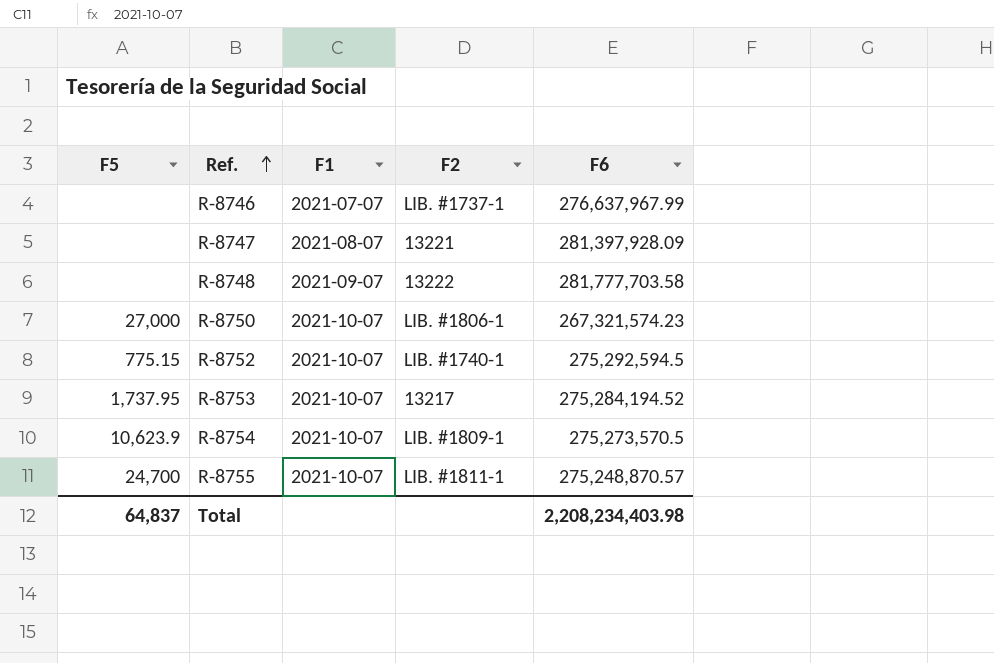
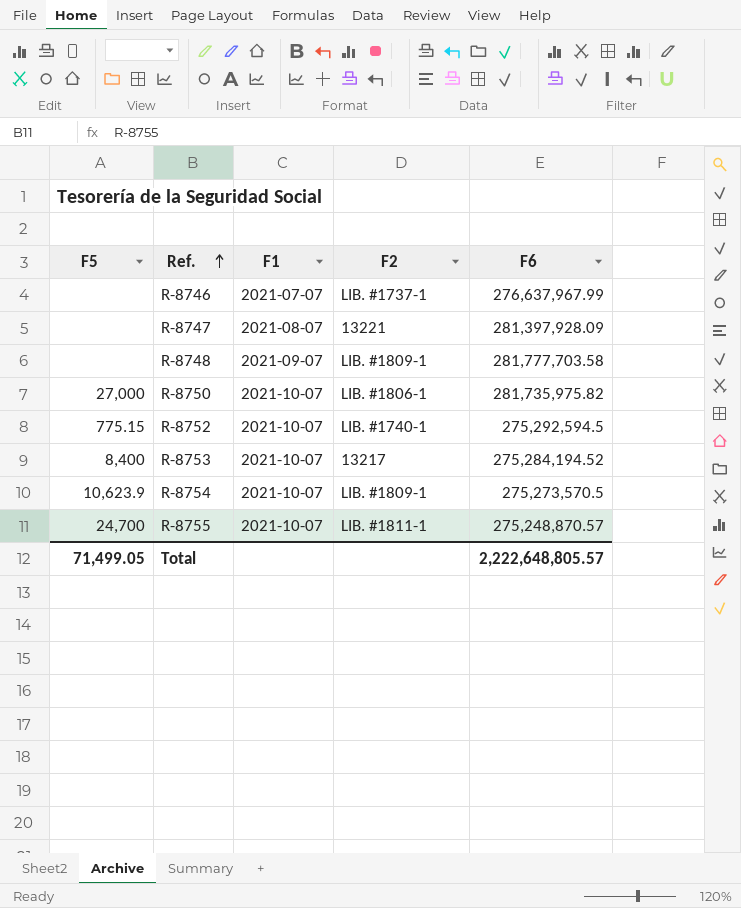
R-8748 | F2: 13222 -> LIB. #1809-1
R-8750 | F6: 267,321,574.23 -> 281,735,975.82
R-8753 | F5: 1,737.95 -> 8,400
Total | F5: 64,837 -> 71,499.05
Total | F6: 2,208,234,403.98 -> 2,222,648,805.57

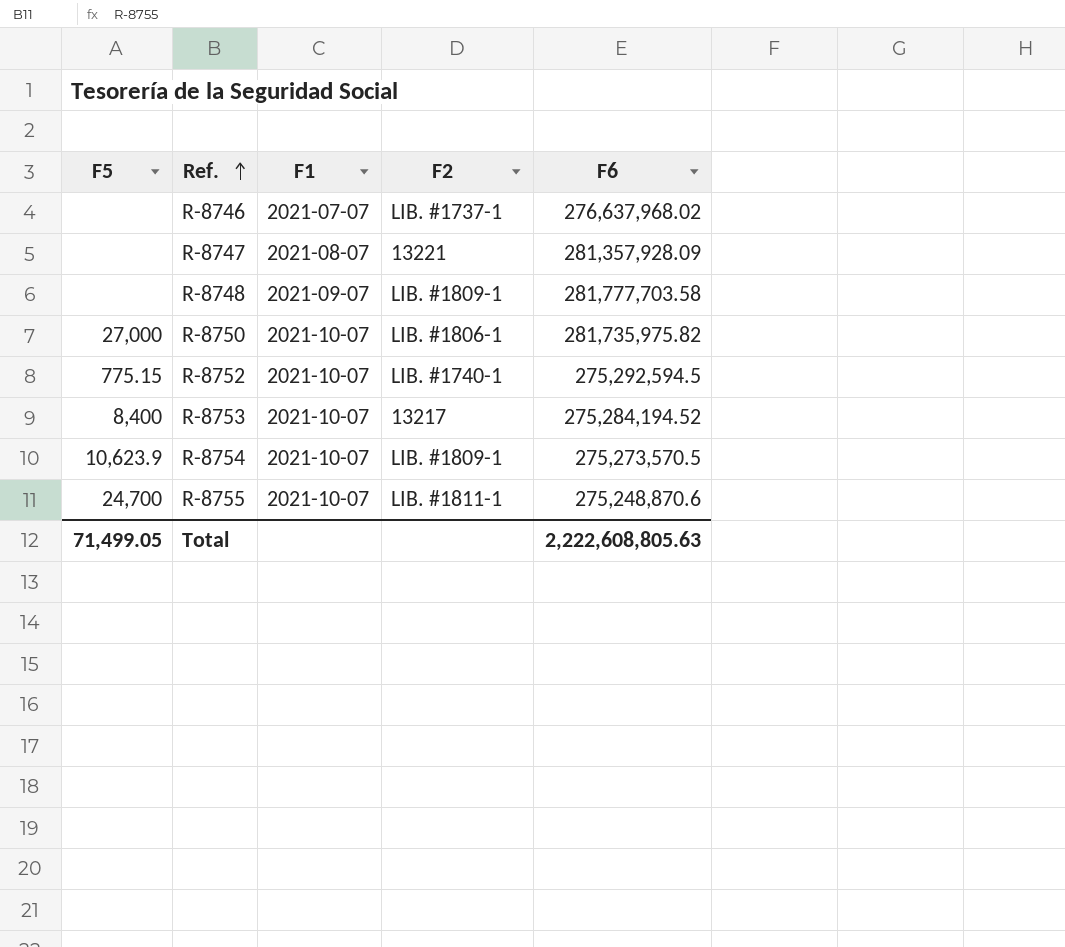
R-8746 | F6: 276,637,967.99 -> 276,637,968.02
R-8747 | F6: 281,397,928.09 -> 281,357,928.09
R-8755 | F6: 275,248,870.57 -> 275,248,870.6
Total | F6: 2,222,648,805.57 -> 2,222,608,805.63

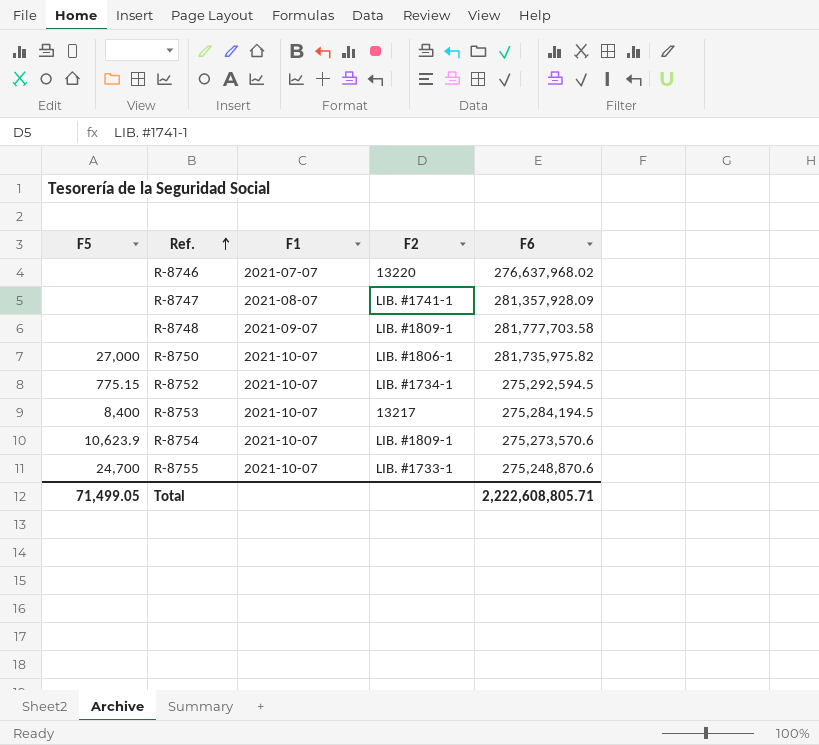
R-8746 | F2: LIB. #1737-1 -> 13220
R-8747 | F2: 13221 -> LIB. #1741-1
R-8752 | F2: LIB. #1740-1 -> LIB. #1734-1
R-8753 | F6: 275,284,194.52 -> 275,284,194.5
R-8754 | F6: 275,273,570.5 -> 275,273,570.6
R-8755 | F2: LIB. #1811-1 -> LIB. #1733-1
Total | F6: 2,222,608,805.63 -> 2,222,608,805.71

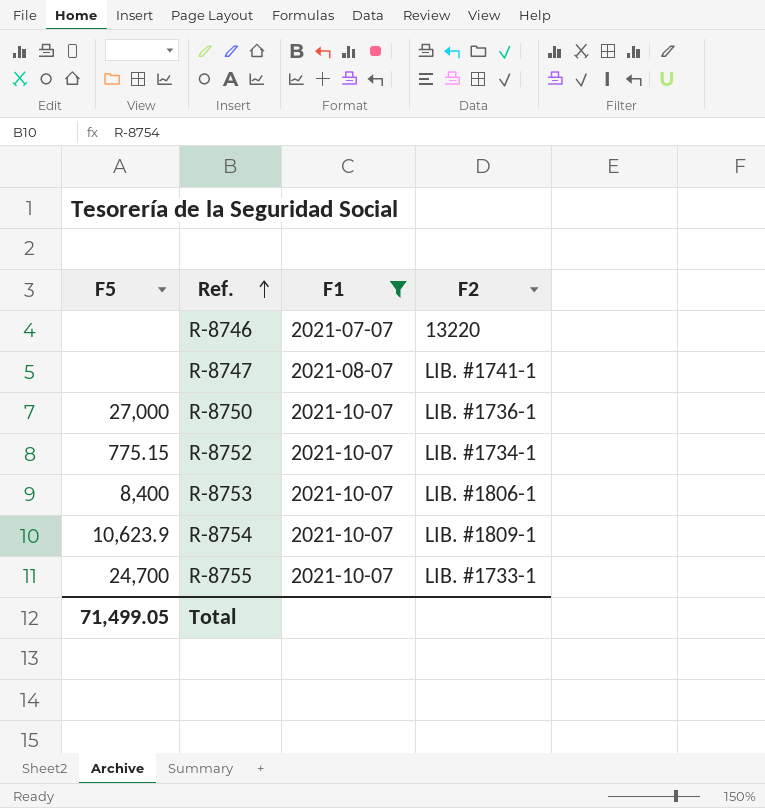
filter: none -> F1 != 2021-09-07
column F6 | position: 5 -> none
R-8750 | F2: LIB. #1806-1 -> LIB. #1736-1
R-8753 | F2: 13217 -> LIB. #1806-1

